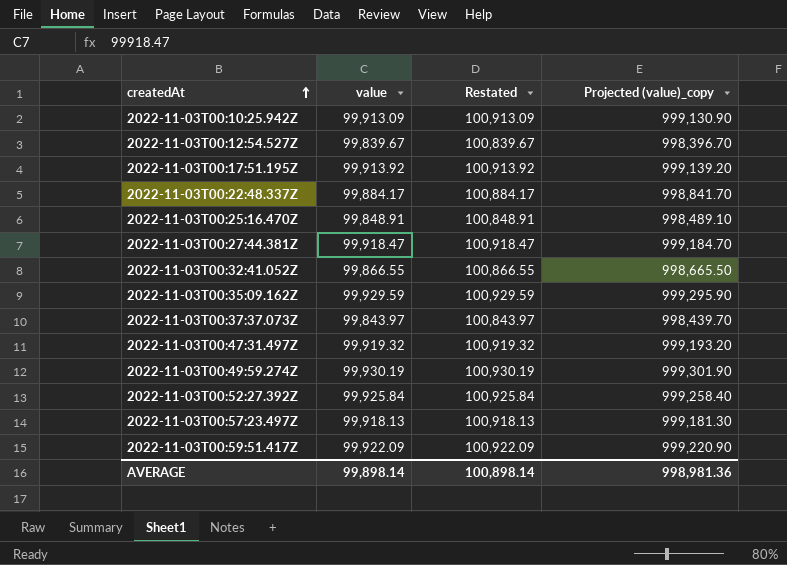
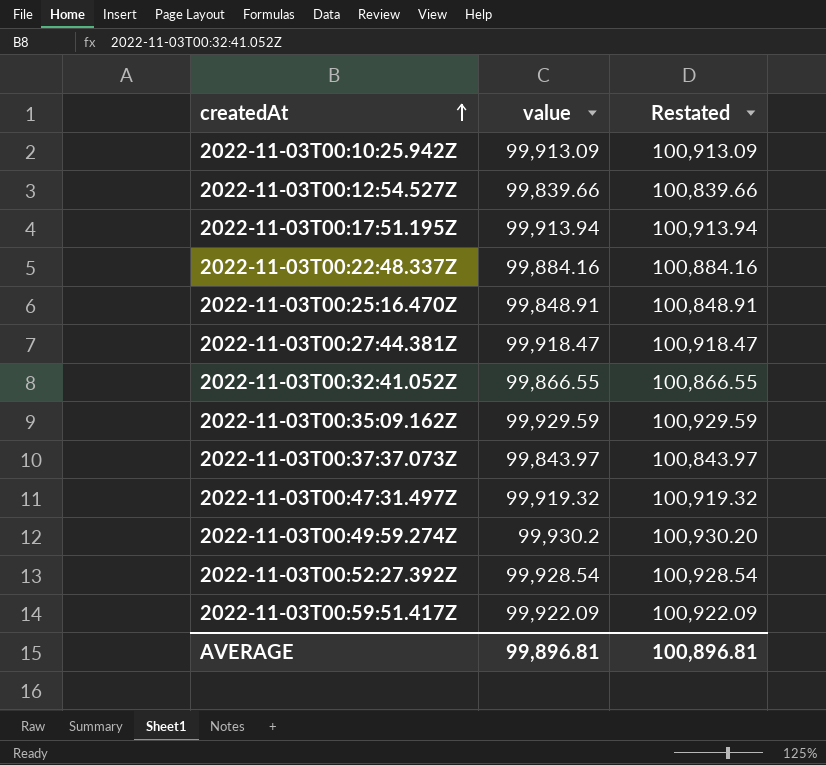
column Projected (value)_copy | formula: [value] * 10 -> none
row 2022-11-03T00:57:23.497Z: 99,918.13 | 100,918.13 | 999,181.30 -> none
2022-11-03T00:12:54.527Z | value: 99,839.67 -> 99,839.66
2022-11-03T00:12:54.527Z | Restated: 100,839.67 -> 100,839.66
2022-11-03T00:17:51.195Z | value: 99,913.92 -> 99,913.94
2022-11-03T00:17:51.195Z | Restated: 100,913.92 -> 100,913.94
2022-11-03T00:22:48.337Z | value: 99,884.17 -> 99,884.16
2022-11-03T00:22:48.337Z | Restated: 100,884.17 -> 100,884.16
2022-11-03T00:49:59.274Z | value: 99,930.19 -> 99,930.2
2022-11-03T00:49:59.274Z | Restated: 100,930.19 -> 100,930.20
2022-11-03T00:52:27.392Z | value: 99,925.84 -> 99,928.54
2022-11-03T00:52:27.392Z | Restated: 100,925.84 -> 100,928.54
AVERAGE | value: 99,898.14 -> 99,896.81
AVERAGE | Restated: 100,898.14 -> 100,896.81

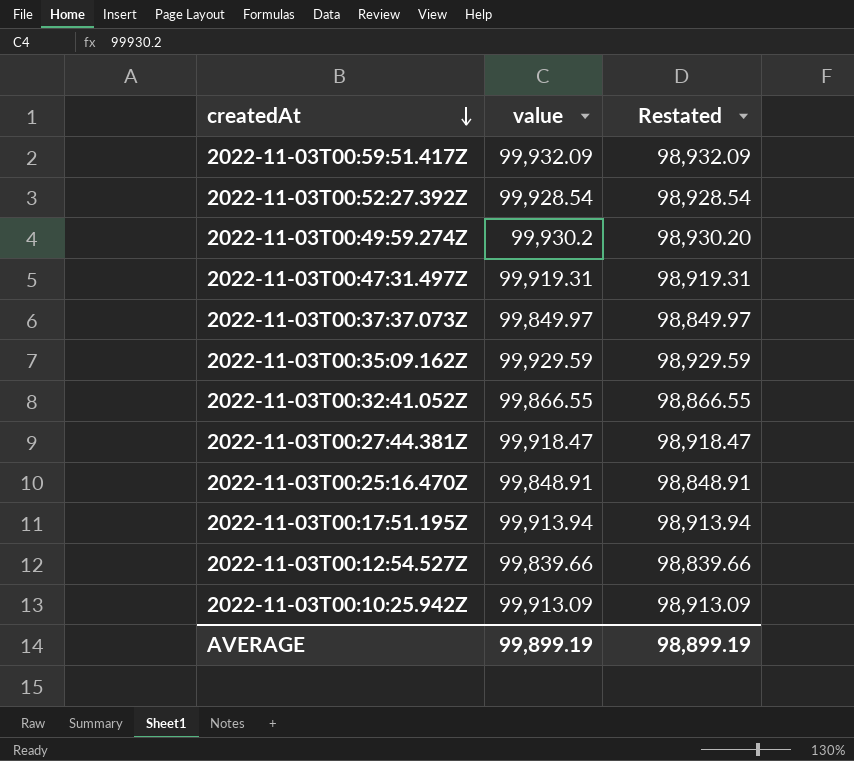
row order: createdAt ascending -> createdAt descending
column Restated | formula: [value] + 1000 -> [value] - 1000
row 2022-11-03T00:22:48.337Z: 99,884.16 | 100,884.16 -> none
2022-11-03T00:59:51.417Z | value: 99,922.09 -> 99,932.09
2022-11-03T00:47:31.497Z | value: 99,919.32 -> 99,919.31
2022-11-03T00:37:37.073Z | value: 99,843.97 -> 99,849.97
AVERAGE | value: 99,896.81 -> 99,899.19
AVERAGE | Restated: 100,896.81 -> 98,899.19

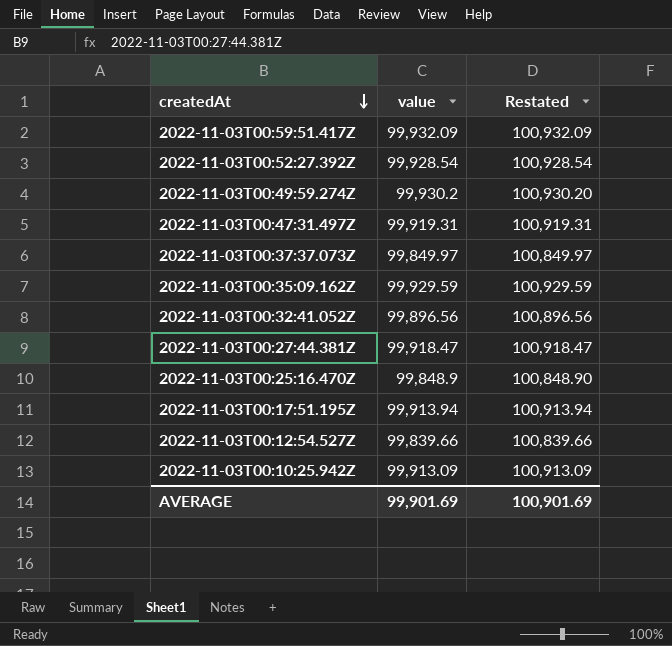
column Restated | formula: [value] - 1000 -> [value] + 1000
2022-11-03T00:32:41.052Z | value: 99,866.55 -> 99,896.56
2022-11-03T00:25:16.470Z | value: 99,848.91 -> 99,848.9
AVERAGE | value: 99,899.19 -> 99,901.69
AVERAGE | Restated: 98,899.19 -> 100,901.69

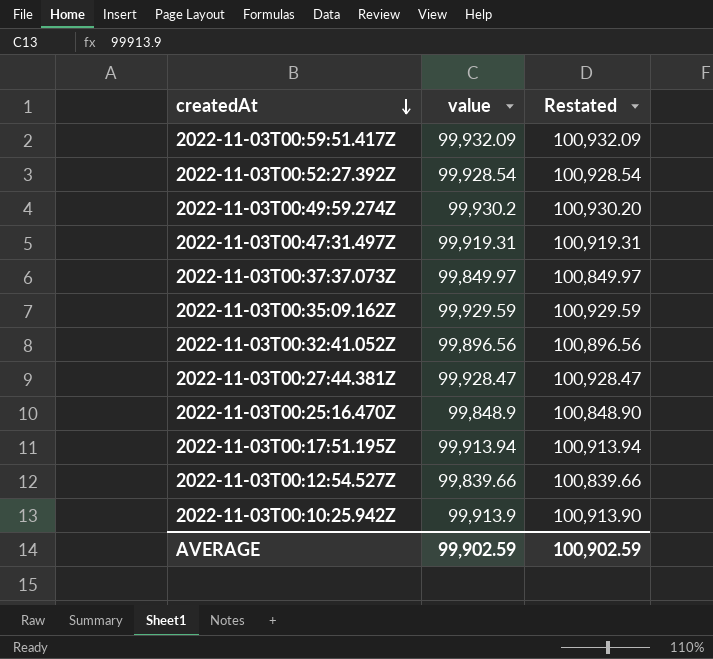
2022-11-03T00:27:44.381Z | value: 99,918.47 -> 99,928.47
2022-11-03T00:27:44.381Z | Restated: 100,918.47 -> 100,928.47
2022-11-03T00:10:25.942Z | value: 99,913.09 -> 99,913.9
2022-11-03T00:10:25.942Z | Restated: 100,913.09 -> 100,913.90
AVERAGE | value: 99,901.69 -> 99,902.59
AVERAGE | Restated: 100,901.69 -> 100,902.59

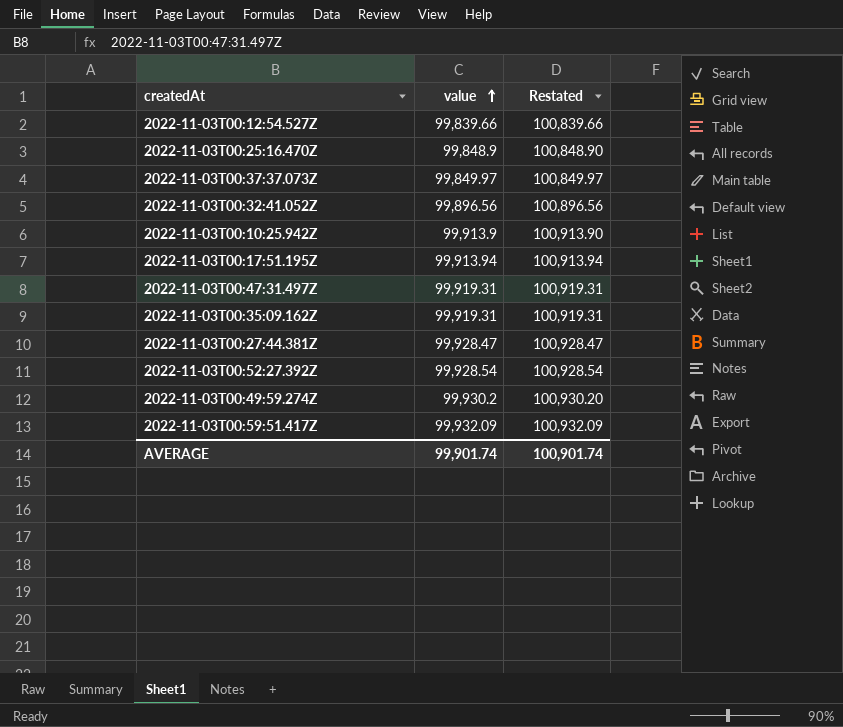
row order: createdAt descending -> value ascending
2022-11-03T00:35:09.162Z | value: 99,929.59 -> 99,919.31
2022-11-03T00:35:09.162Z | Restated: 100,929.59 -> 100,919.31
AVERAGE | value: 99,902.59 -> 99,901.74
AVERAGE | Restated: 100,902.59 -> 100,901.74

